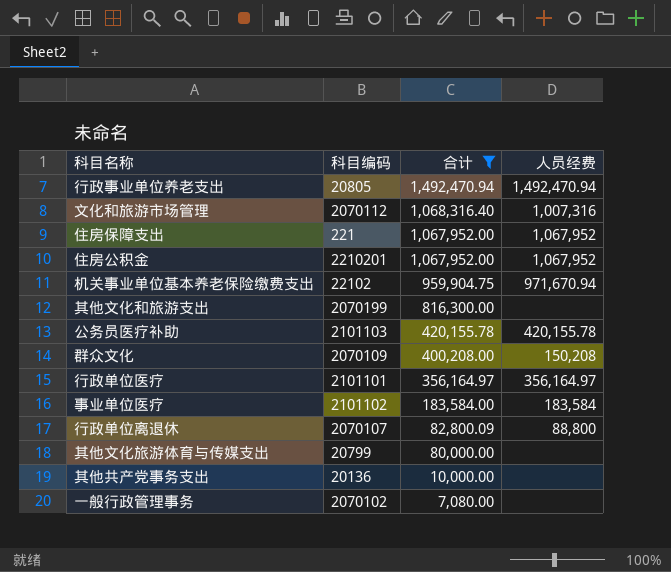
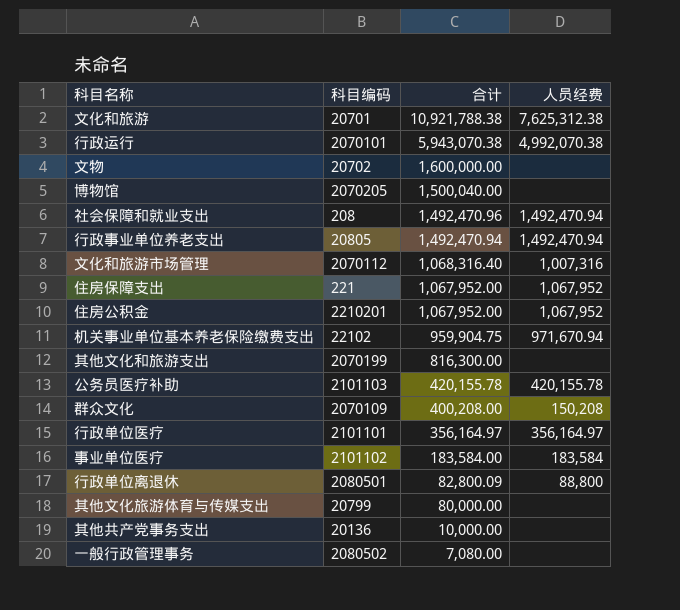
filter: 合计 <= 1,492,470.94 -> none
行政单位离退休 | 科目编码: 2070107 -> 2080501
一般行政管理事务 | 科目编码: 2070102 -> 2080502

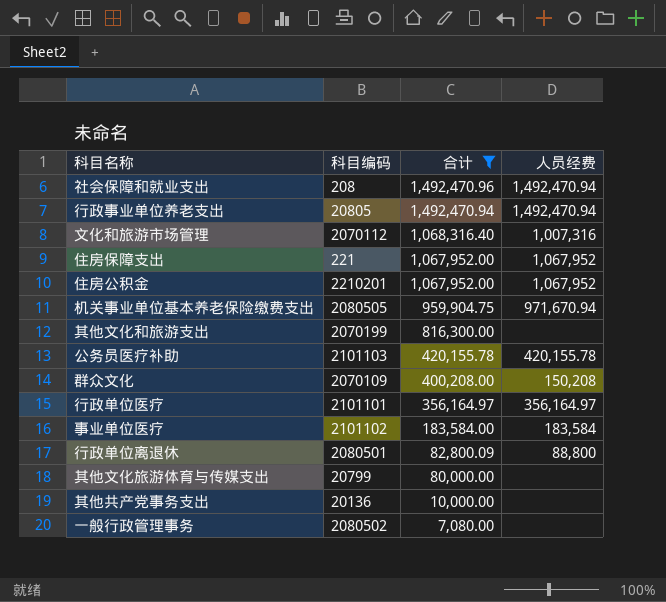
filter: none -> 合计 <= 1,492,470.96
机关事业单位基本养老保险缴费支出 | 科目编码: 22102 -> 2080505

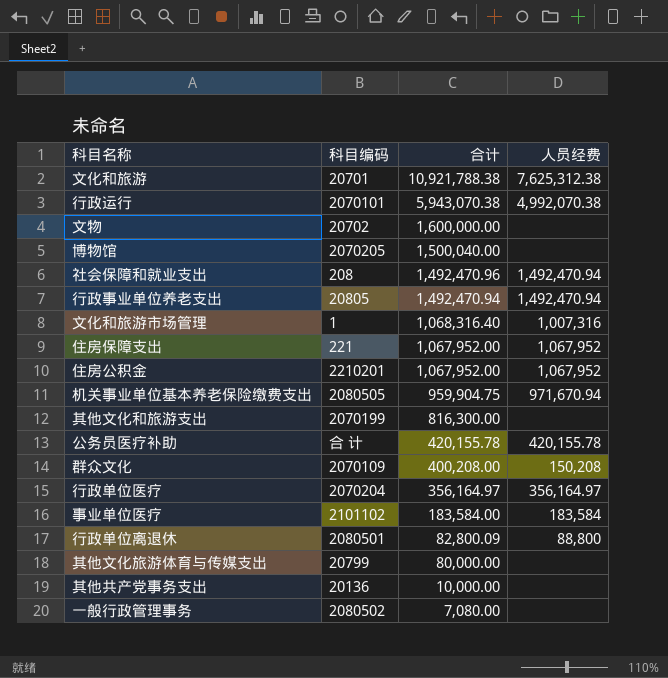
filter: 合计 <= 1,492,470.96 -> none
文化和旅游市场管理 | 科目编码: 2070112 -> 1
公务员医疗补助 | 科目编码: 2101103 -> 合 计
行政单位医疗 | 科目编码: 2101101 -> 2070204

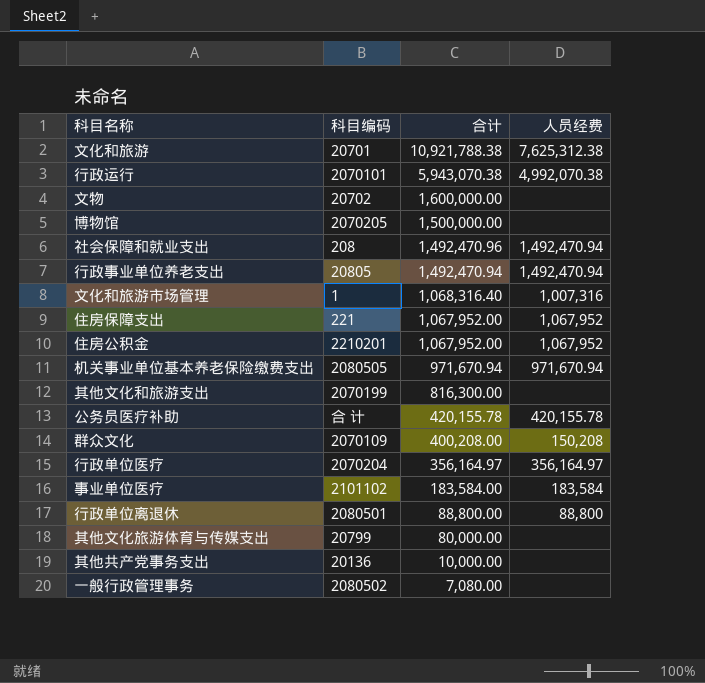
博物馆 | 合计: 1,500,040.00 -> 1,500,000.00
机关事业单位基本养老保险缴费支出 | 合计: 959,904.75 -> 971,670.94
行政单位离退休 | 合计: 82,800.09 -> 88,800.00

